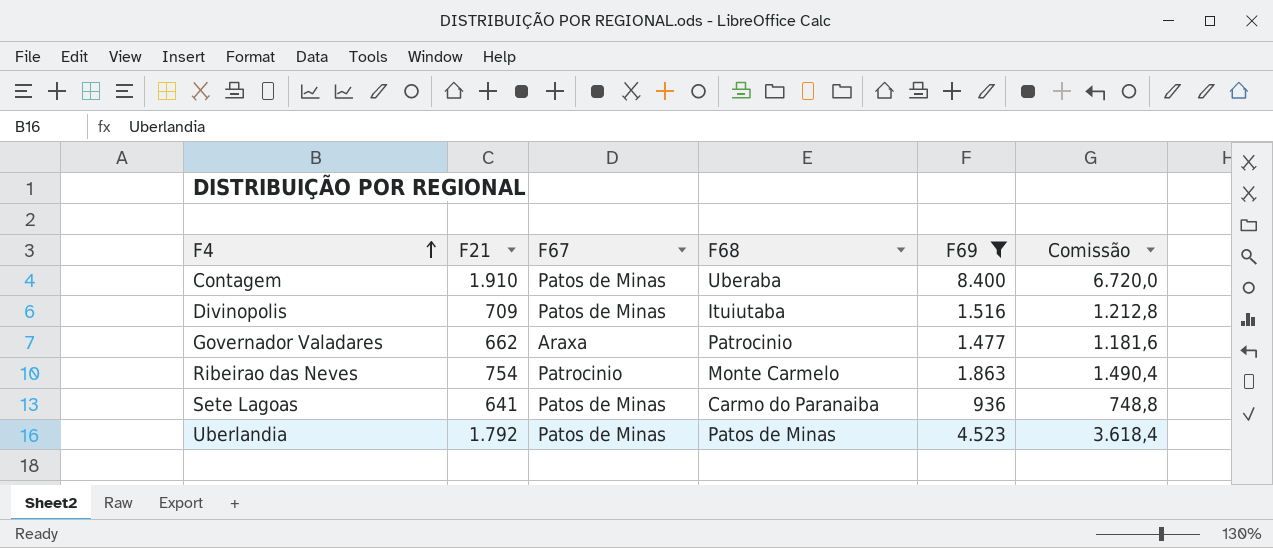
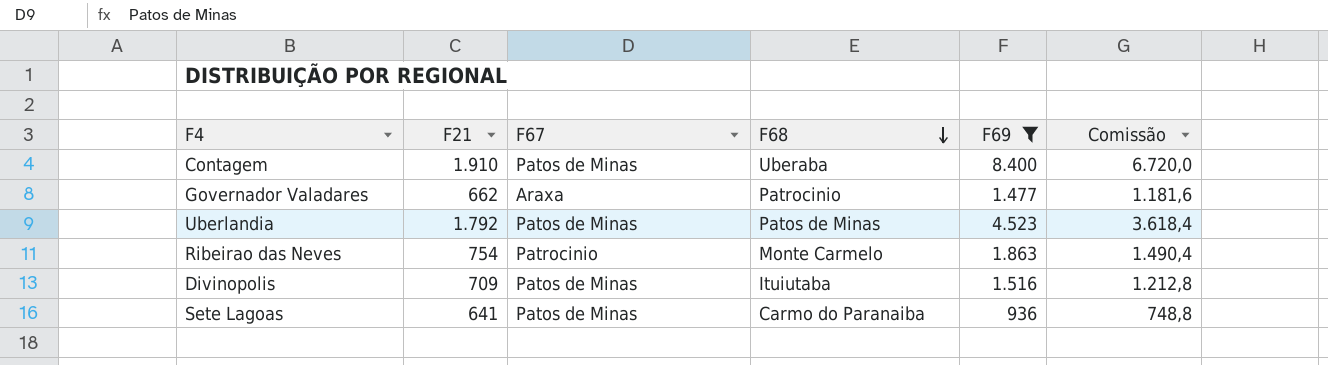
row order: F4 ascending -> F68 descending

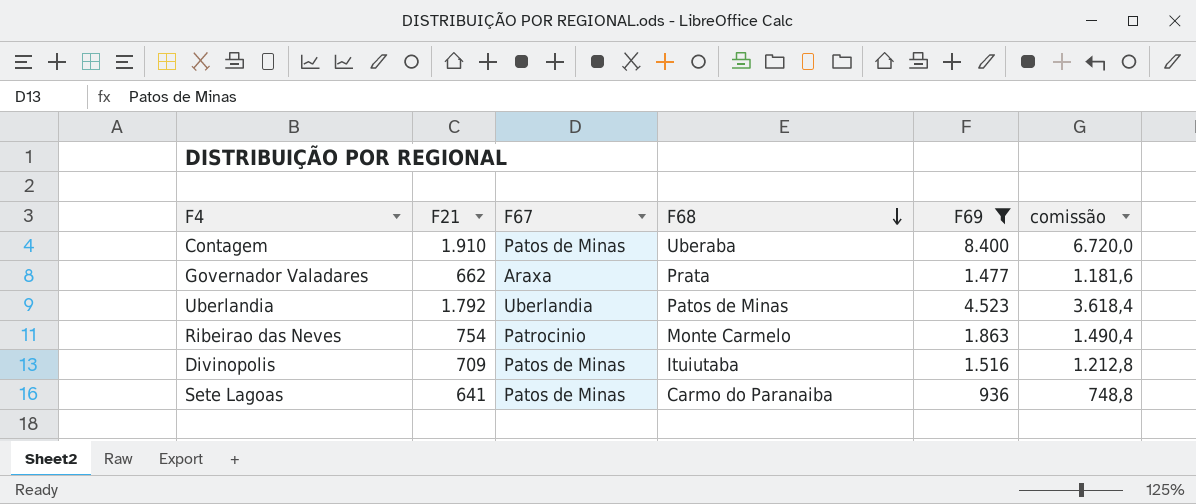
column name: Comissão -> comissão
Governador Valadares | F68: Patrocinio -> Prata
Uberlandia | F67: Patos de Minas -> Uberlandia

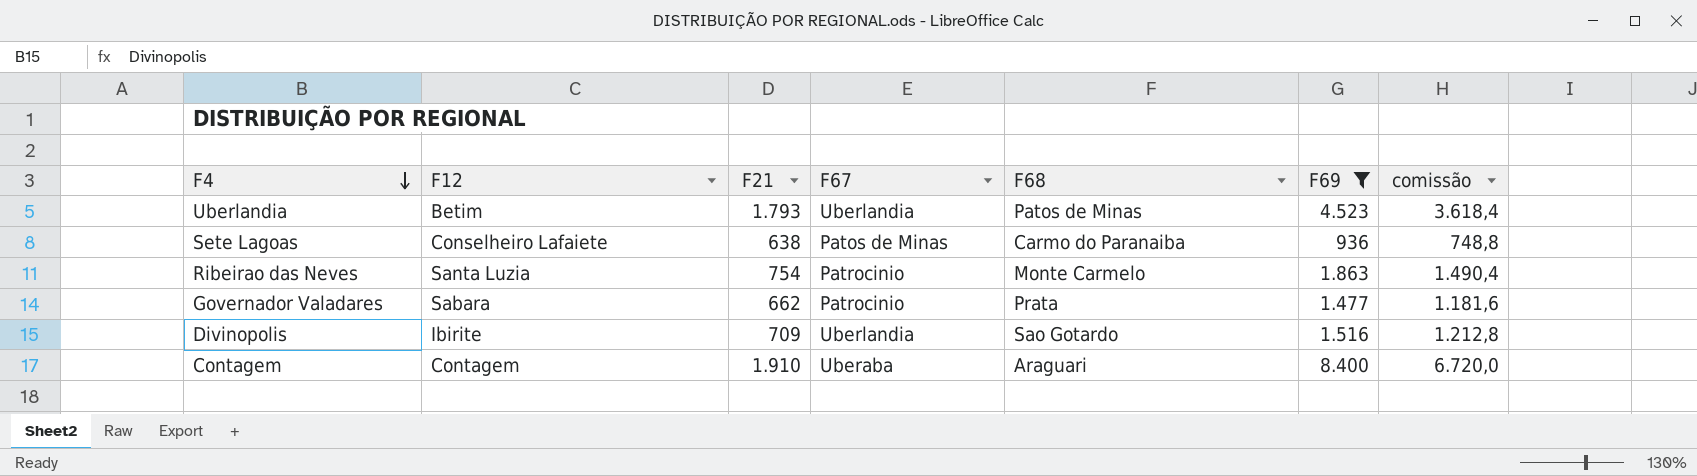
row order: F68 descending -> F4 descending
column F12 | position: none -> 2
Uberlandia | F21: 1.792 -> 1.793
Sete Lagoas | F21: 641 -> 638
Governador Valadares | F67: Araxa -> Patrocinio
Divinopolis | F67: Patos de Minas -> Uberlandia
Divinopolis | F68: Ituiutaba -> Sao Gotardo
Contagem | F67: Patos de Minas -> Uberaba
Contagem | F68: Uberaba -> Araguari

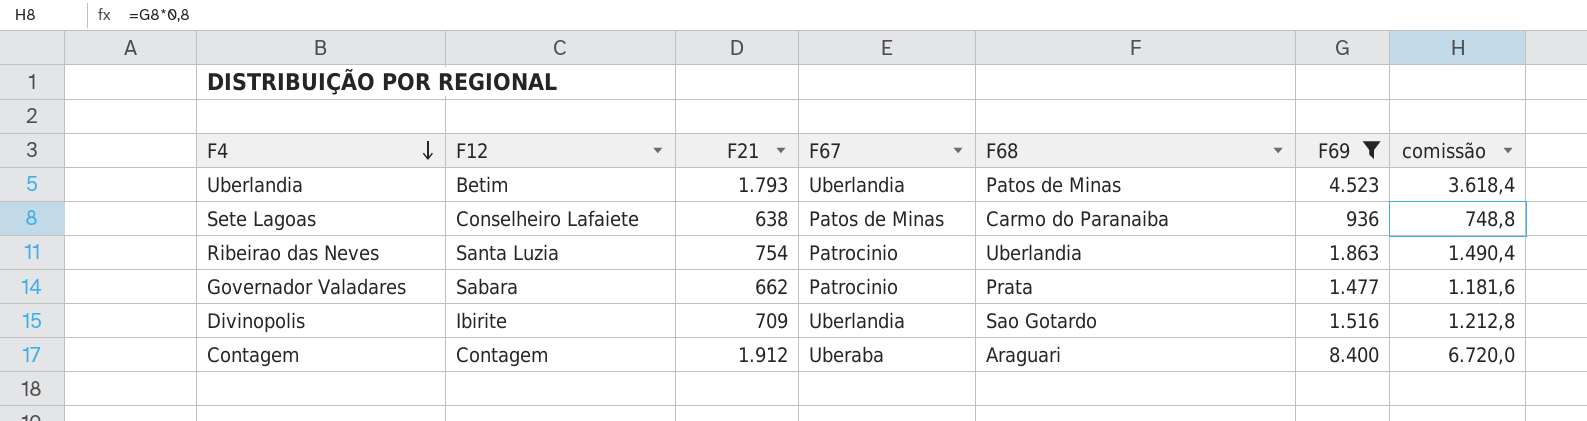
Ribeirao das Neves | F68: Monte Carmelo -> Uberlandia
Contagem | F21: 1.910 -> 1.912

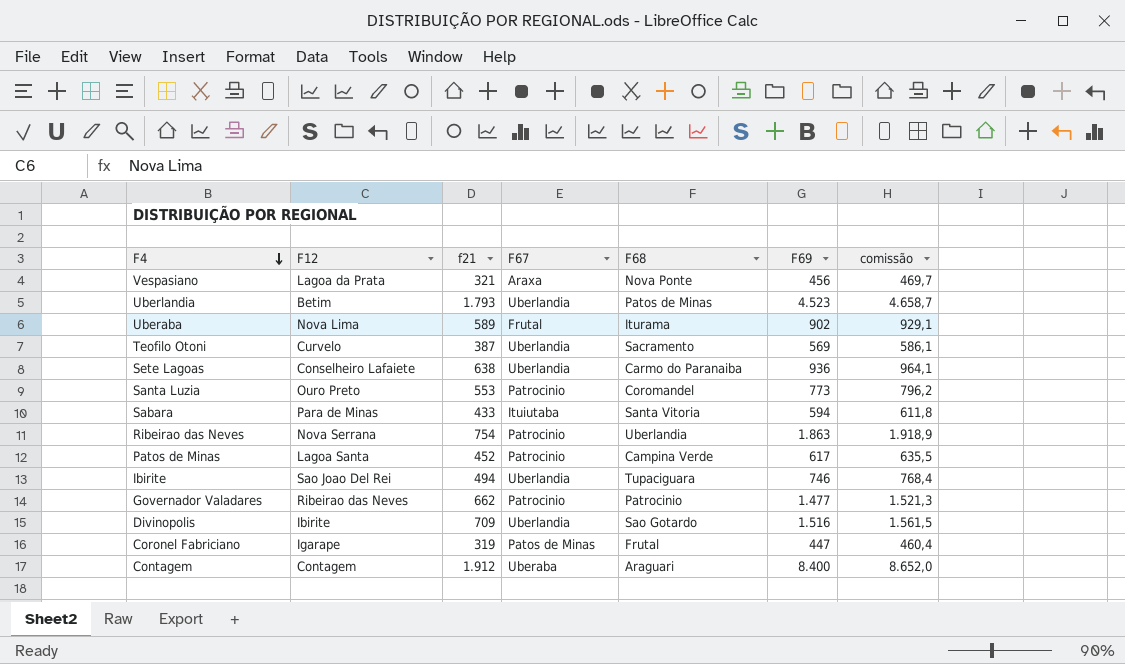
filter: F69 >= 936 -> none
column name: F21 -> f21
column comissão | formula: [F69] * 0,8 -> [F69] * 1,03
Sete Lagoas | F67: Patos de Minas -> Uberlandia
Ribeirao das Neves | F12: Santa Luzia -> Nova Serrana
Governador Valadares | F12: Sabara -> Ribeirao das Neves
Governador Valadares | F68: Prata -> Patrocinio

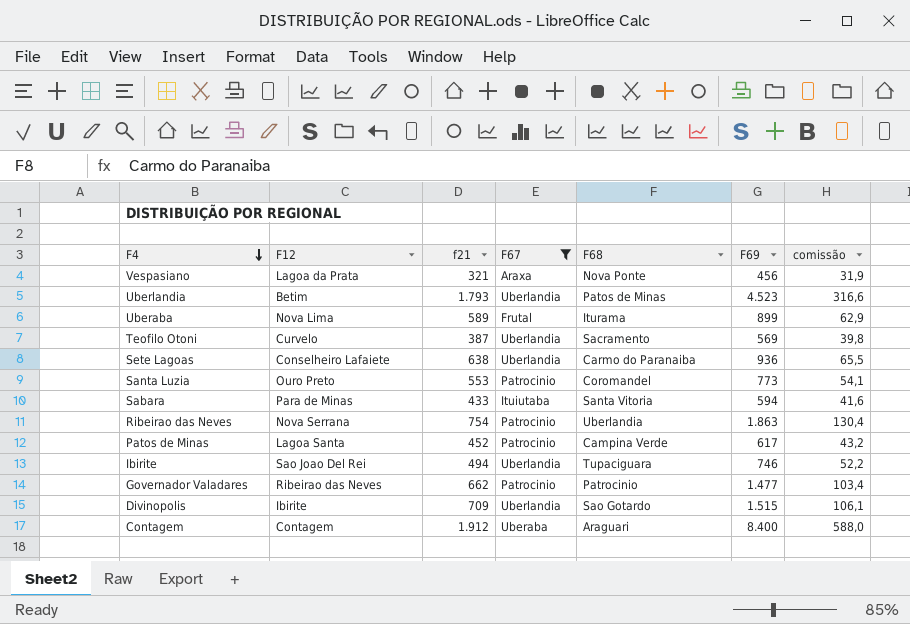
filter: none -> F67 != Patos de Minas
column comissão | formula: [F69] * 1,03 -> [F69] * 0,07
Uberaba | F69: 902 -> 899
Divinopolis | F69: 1.516 -> 1.515

